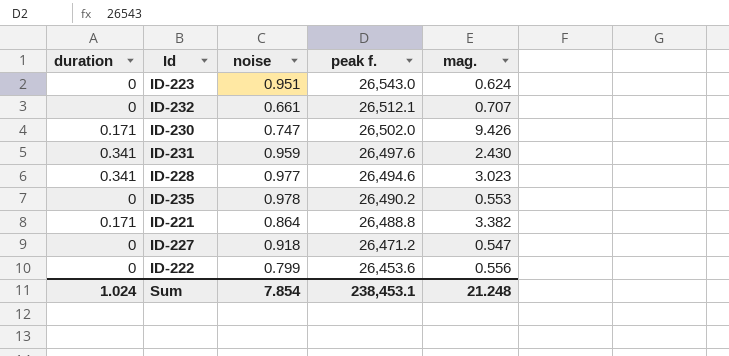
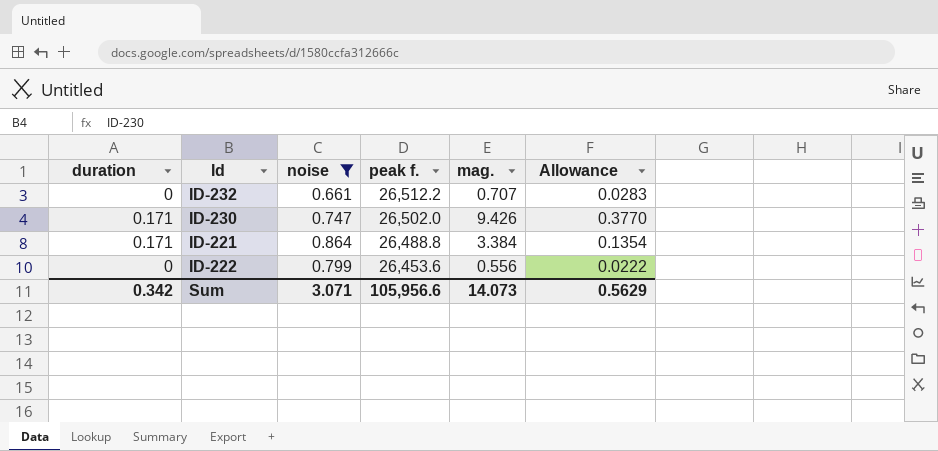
filter: none -> noise <= 0.864
column Allowance | formula: none -> [mag.] * 0.04
ID-232 | peak f.: 26,512.1 -> 26,512.2
ID-221 | mag.: 3.382 -> 3.384
Sum | duration: 1.024 -> 0.342
Sum | noise: 7.854 -> 3.071
Sum | peak f.: 238,453.1 -> 105,956.6
Sum | mag.: 21.248 -> 14.073

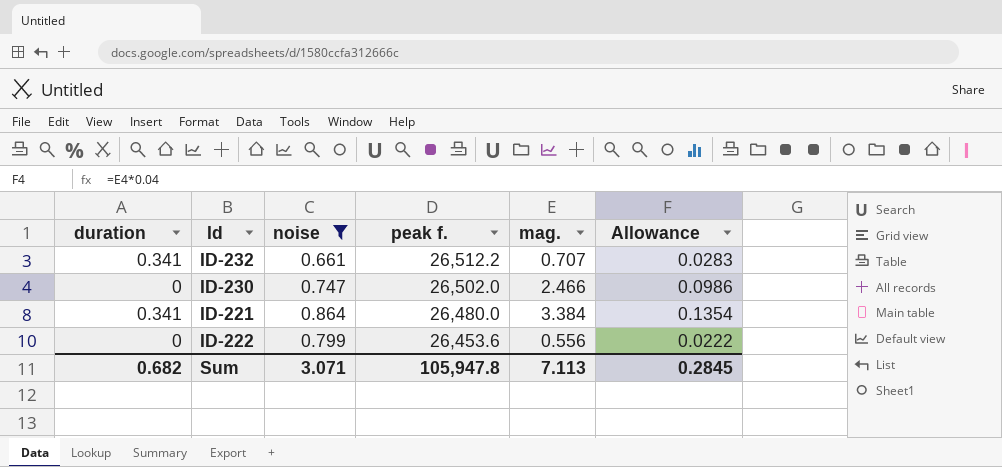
ID-232 | duration: 0 -> 0.341
ID-230 | duration: 0.171 -> 0
ID-230 | mag.: 9.426 -> 2.466
ID-230 | Allowance: 0.3770 -> 0.0986
ID-221 | duration: 0.171 -> 0.341
ID-221 | peak f.: 26,488.8 -> 26,480.0
Sum | duration: 0.342 -> 0.682
Sum | peak f.: 105,956.6 -> 105,947.8
Sum | mag.: 14.073 -> 7.113
Sum | Allowance: 0.5629 -> 0.2845

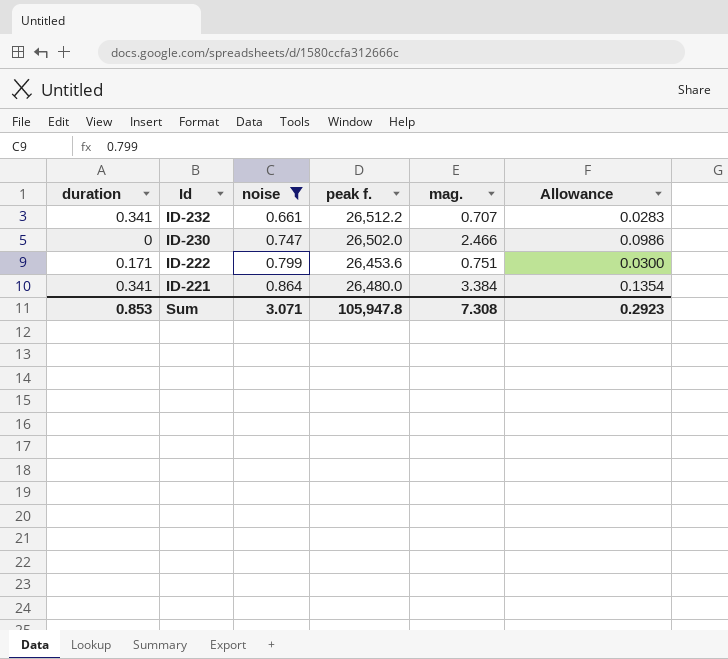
row order: peak f. descending -> Id descending
ID-222 | duration: 0 -> 0.171
ID-222 | mag.: 0.556 -> 0.751
ID-222 | Allowance: 0.0222 -> 0.0300
Sum | duration: 0.682 -> 0.853
Sum | mag.: 7.113 -> 7.308
Sum | Allowance: 0.2845 -> 0.2923

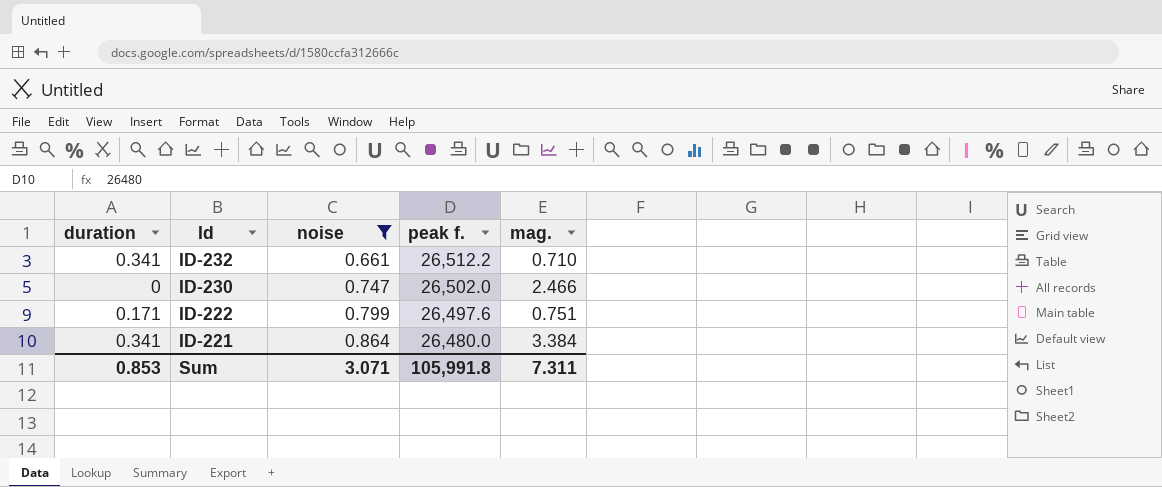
column Allowance | formula: [mag.] * 0.04 -> none
ID-232 | mag.: 0.707 -> 0.710
ID-222 | peak f.: 26,453.6 -> 26,497.6
Sum | peak f.: 105,947.8 -> 105,991.8
Sum | mag.: 7.308 -> 7.311

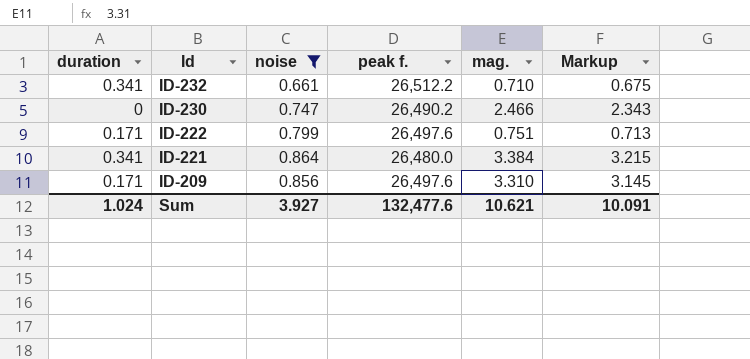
column Markup | formula: none -> [mag.] * 0.95
ID-230 | peak f.: 26,502.0 -> 26,490.2
row ID-209: none -> 0.171 | 0.856 | 26,497.6 | 3.310 | 3.145
Sum | duration: 0.853 -> 1.024
Sum | noise: 3.071 -> 3.927
Sum | peak f.: 105,991.8 -> 132,477.6
Sum | mag.: 7.311 -> 10.621

